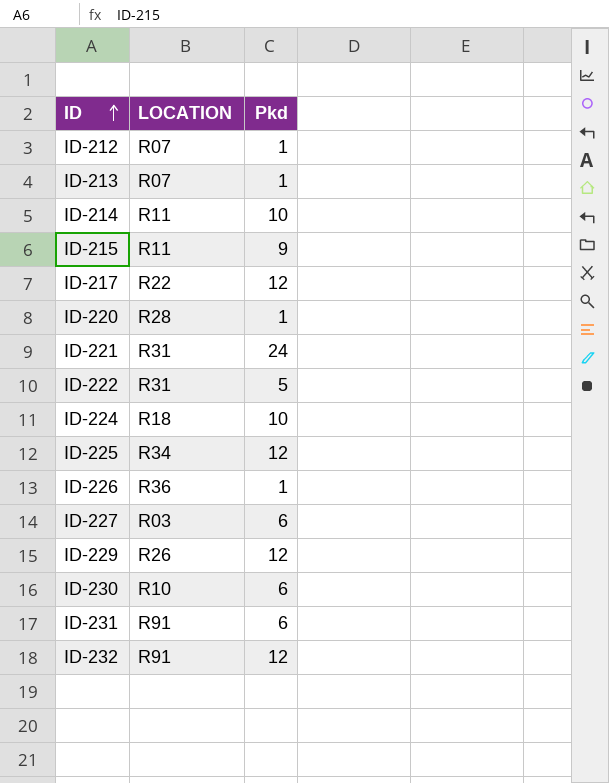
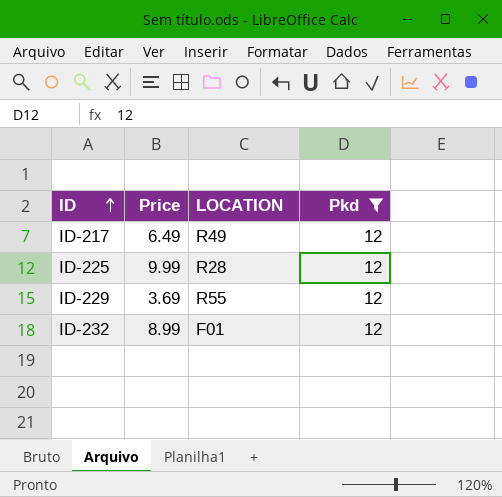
filter: none -> Pkd = 12
column Price | position: none -> 2
ID-217 | LOCATION: R22 -> R49
ID-225 | LOCATION: R34 -> R28
ID-229 | LOCATION: R26 -> R55
ID-232 | LOCATION: R91 -> F01

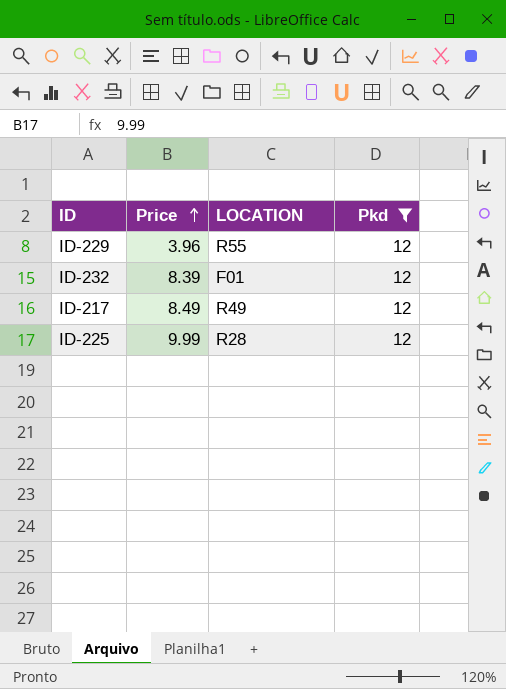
row order: ID ascending -> Price ascending
ID-229 | Price: 3.69 -> 3.96
ID-232 | Price: 8.99 -> 8.39
ID-217 | Price: 6.49 -> 8.49

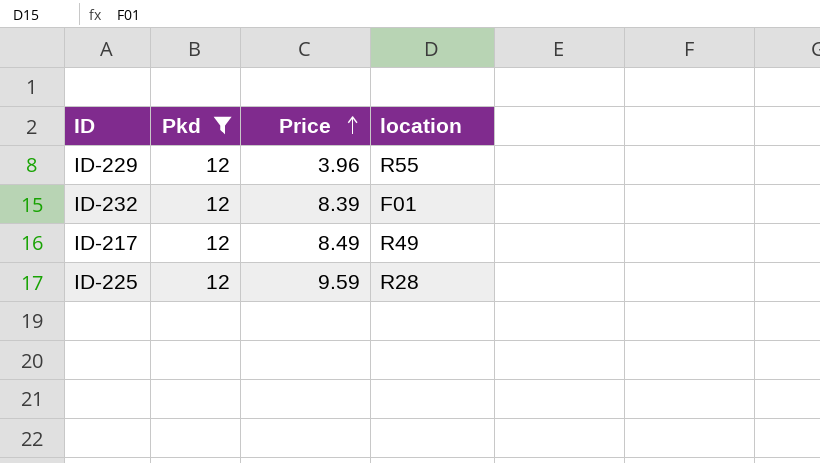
column Pkd | position: 4 -> 2
column name: LOCATION -> location
ID-225 | Price: 9.99 -> 9.59

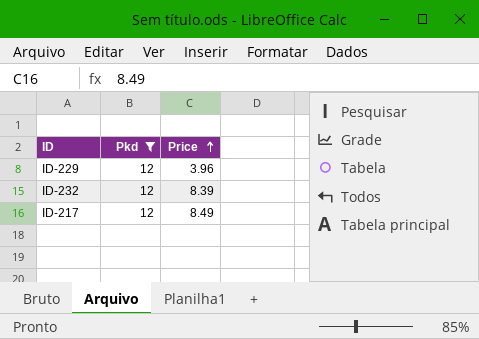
column location | position: 4 -> none
row ID-225: 12 | 9.59 | R28 -> none

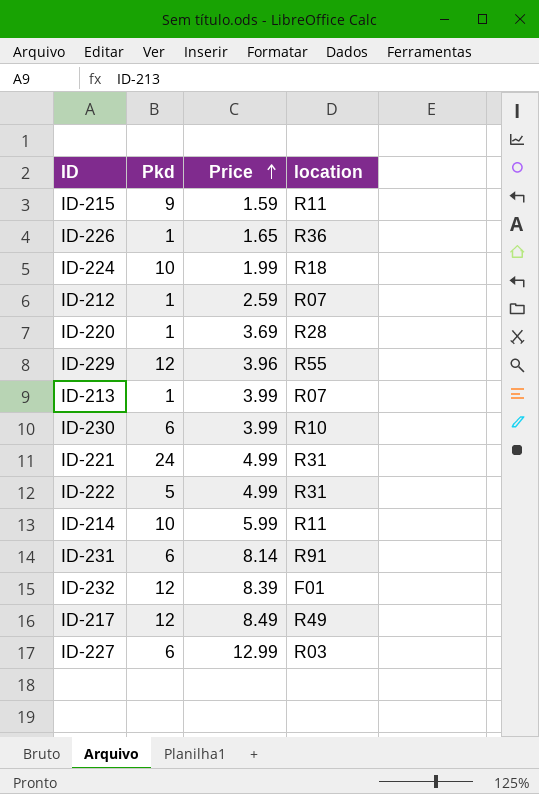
filter: Pkd = 12 -> none
column location | position: none -> 4

